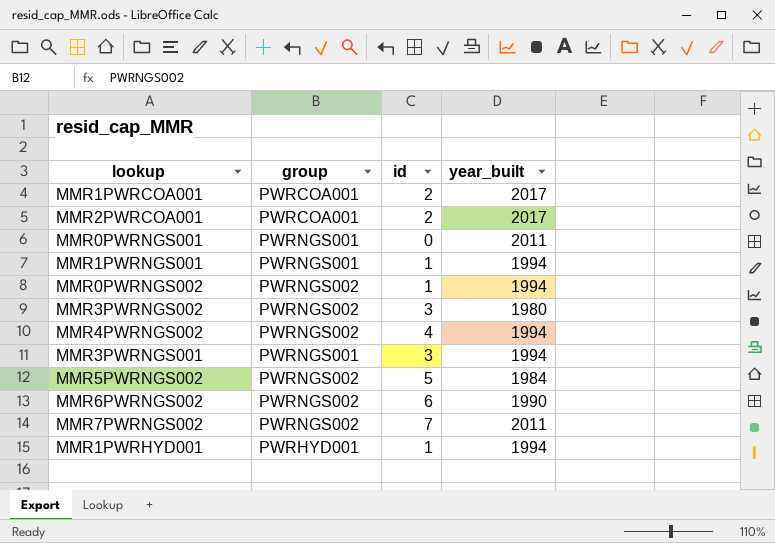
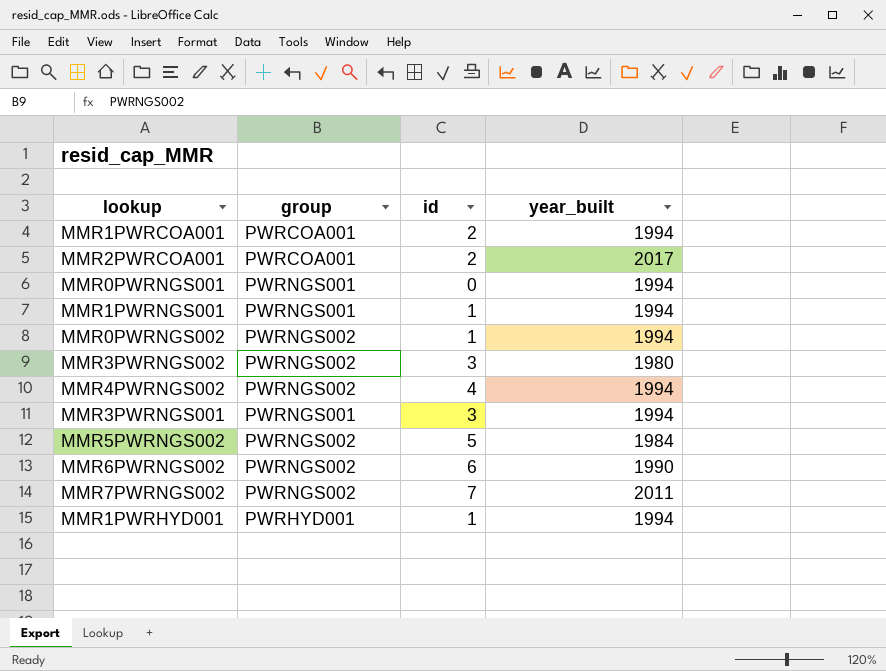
MMR1PWRCOA001 | year_built: 2017 -> 1994
MMR0PWRNGS001 | year_built: 2011 -> 1994

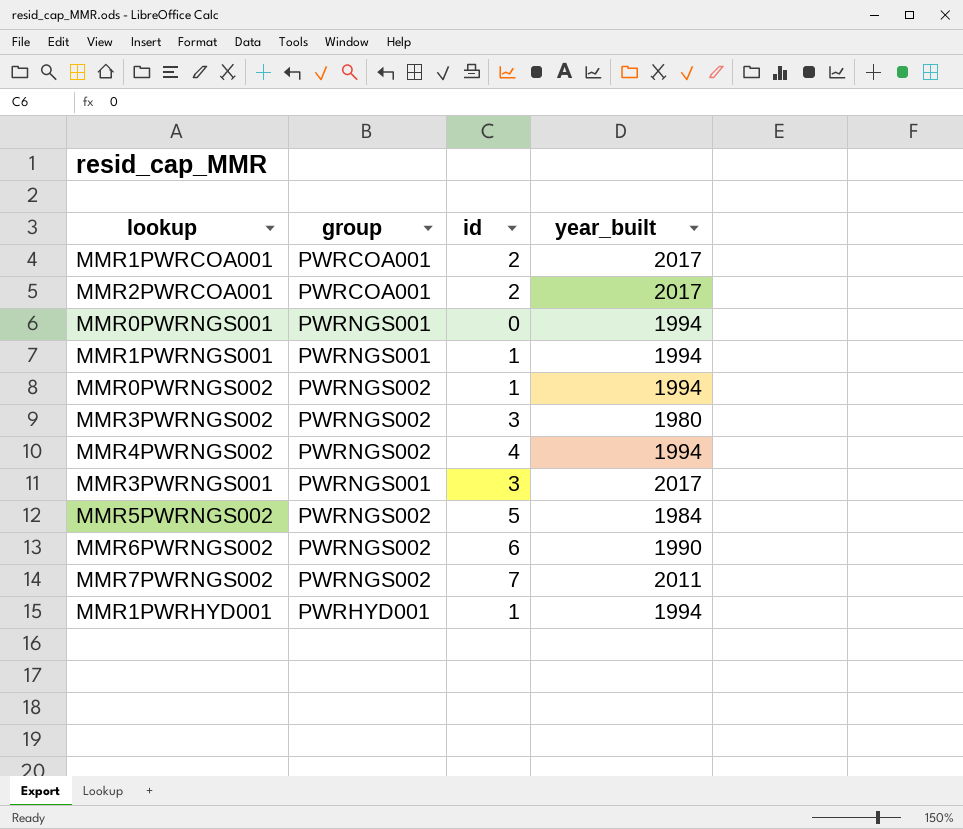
MMR1PWRCOA001 | year_built: 1994 -> 2017
MMR3PWRNGS001 | year_built: 1994 -> 2017

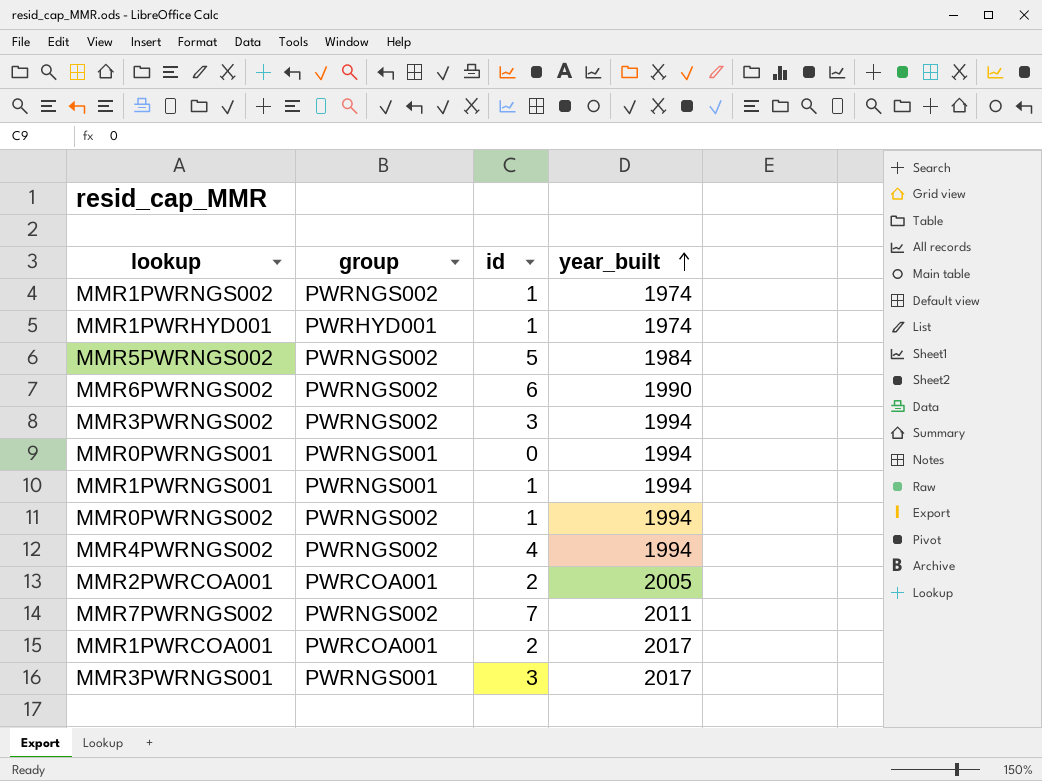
row order: none -> year_built ascending
row MMR1PWRNGS002: none -> PWRNGS002 | 1 | 1974
MMR1PWRHYD001 | year_built: 1994 -> 1974
MMR3PWRNGS002 | year_built: 1980 -> 1994
MMR2PWRCOA001 | year_built: 2017 -> 2005

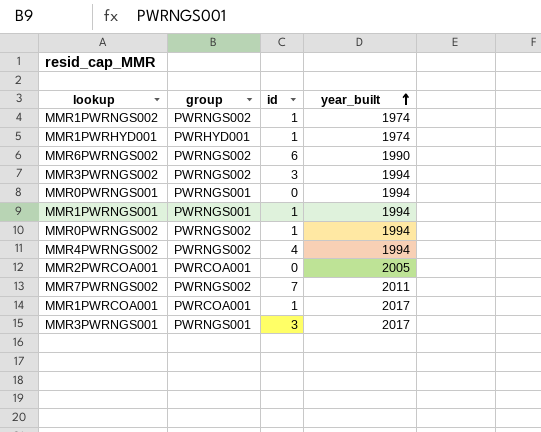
row MMR5PWRNGS002: PWRNGS002 | 5 | 1984 -> none
MMR2PWRCOA001 | id: 2 -> 0
MMR1PWRCOA001 | id: 2 -> 1

